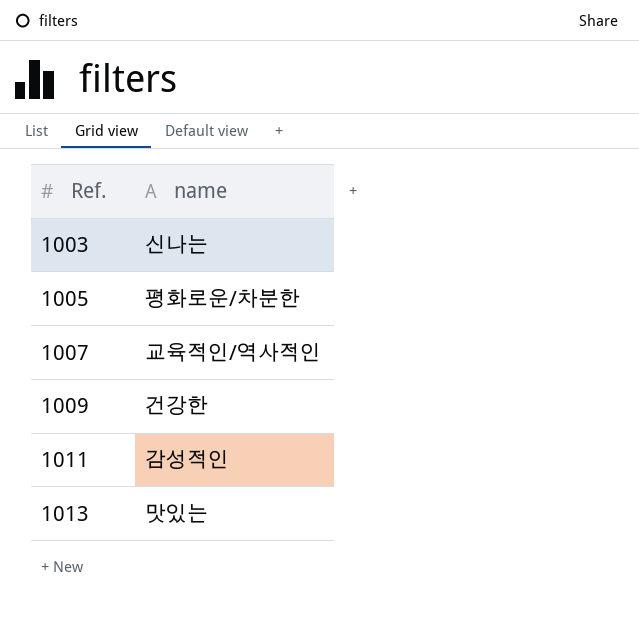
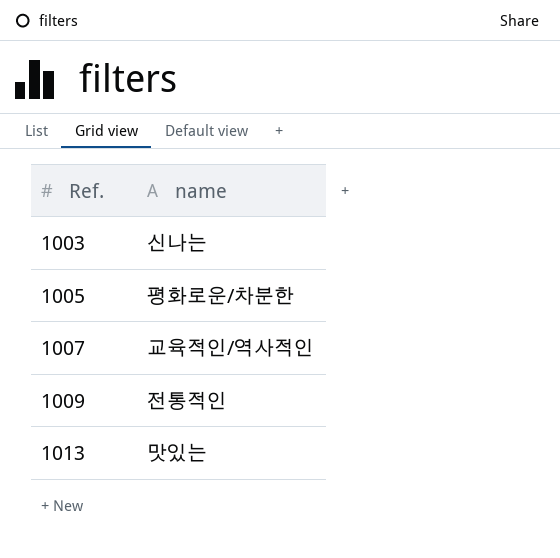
row 1011: 감성적인 -> none
1009 | name: 건강한 -> 전통적인

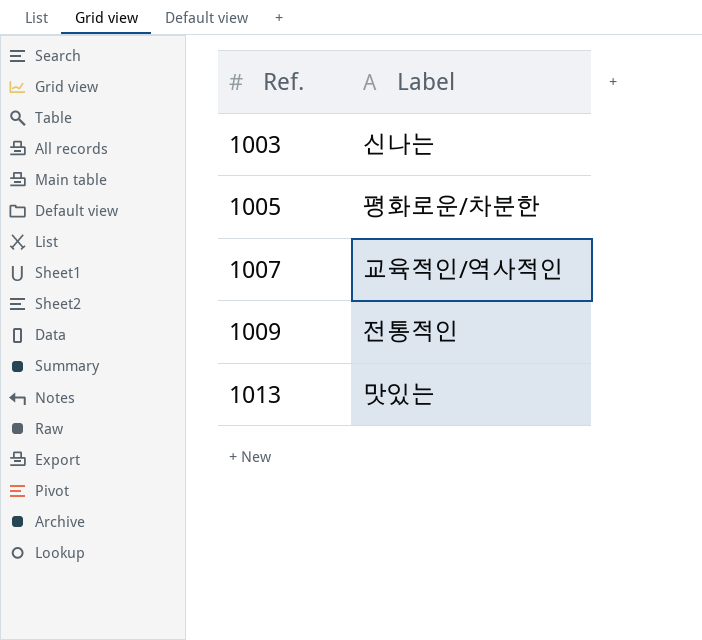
column name: name -> Label

